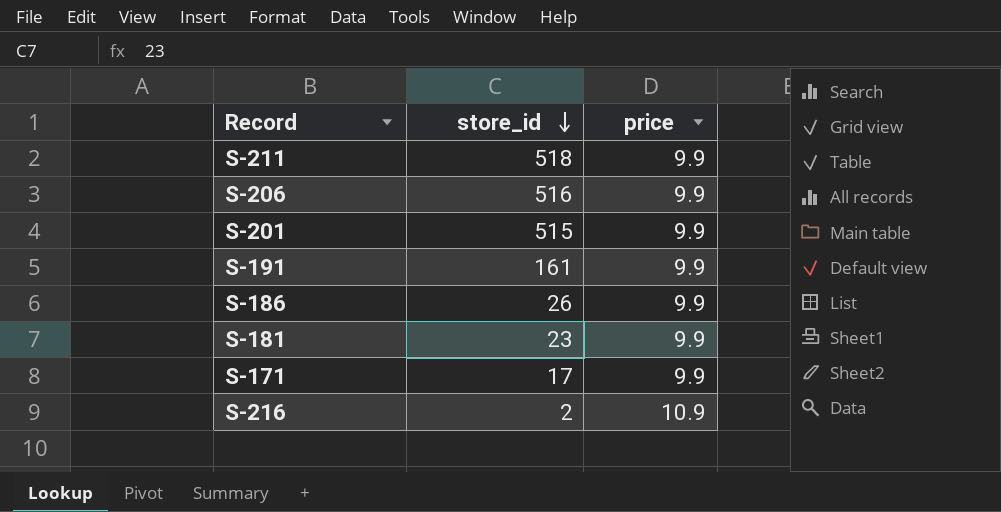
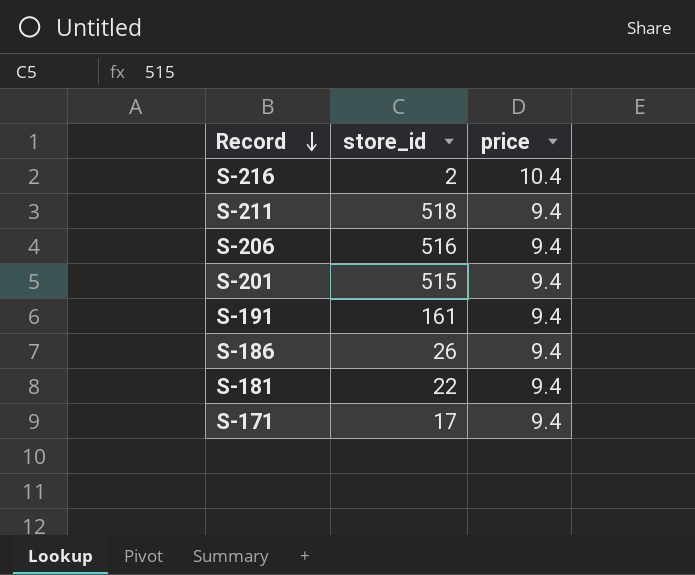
row order: store_id descending -> Record descending
S-216 | price: 10.9 -> 10.4
S-211 | price: 9.9 -> 9.4
S-206 | price: 9.9 -> 9.4
S-201 | price: 9.9 -> 9.4
S-191 | price: 9.9 -> 9.4
S-186 | price: 9.9 -> 9.4
S-181 | store_id: 23 -> 22
S-181 | price: 9.9 -> 9.4
S-171 | price: 9.9 -> 9.4

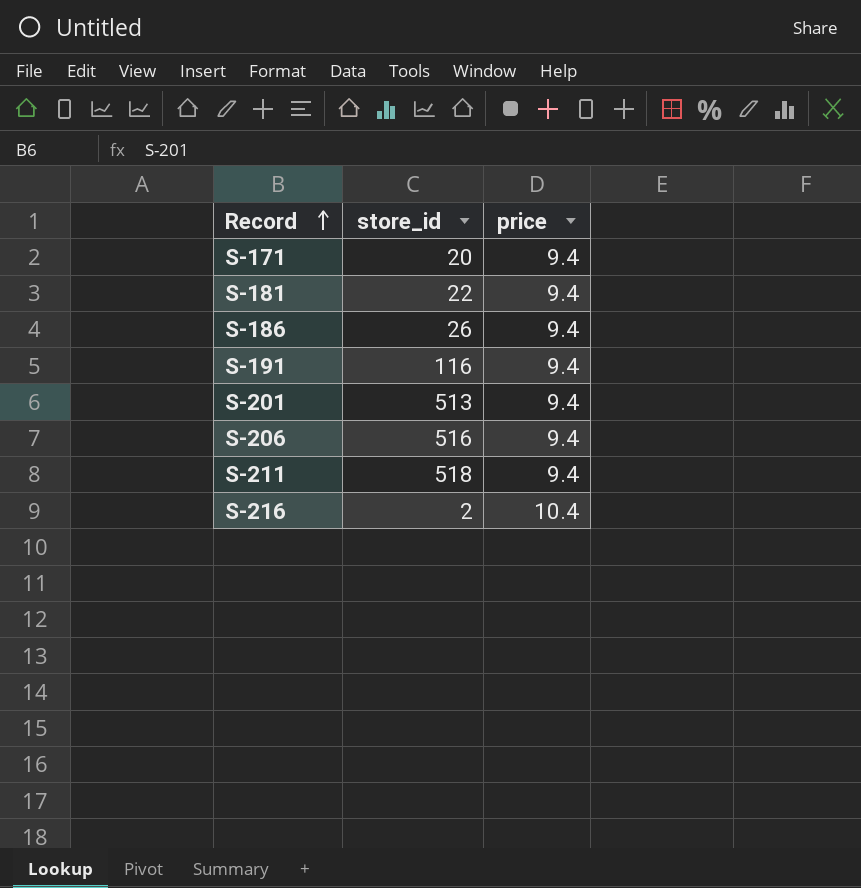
row order: Record descending -> Record ascending
S-171 | store_id: 17 -> 20
S-191 | store_id: 161 -> 116
S-201 | store_id: 515 -> 513

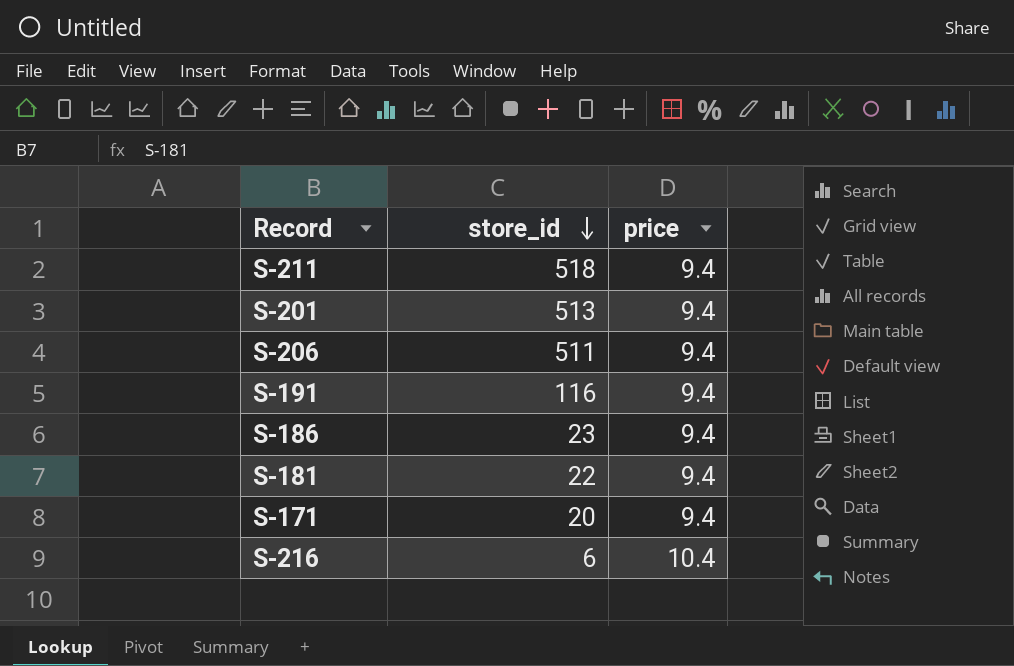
row order: Record ascending -> store_id descending
S-206 | store_id: 516 -> 511
S-186 | store_id: 26 -> 23
S-216 | store_id: 2 -> 6

